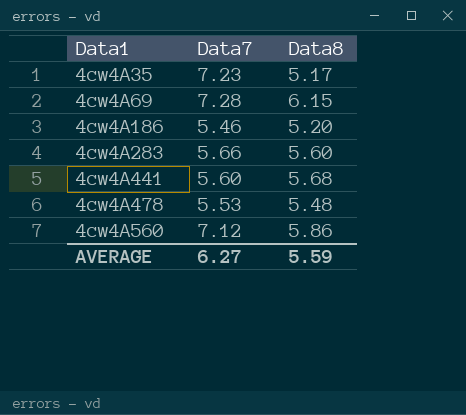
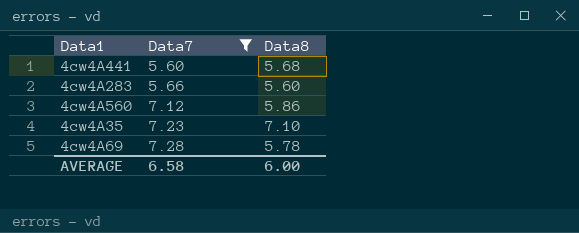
filter: none -> Data7 >= 5.60
row order: Data1 ascending -> Data7 ascending
4cw4A35 | Data8: 5.17 -> 7.10
4cw4A69 | Data8: 6.15 -> 5.78
AVERAGE | Data7: 6.27 -> 6.58
AVERAGE | Data8: 5.59 -> 6.00

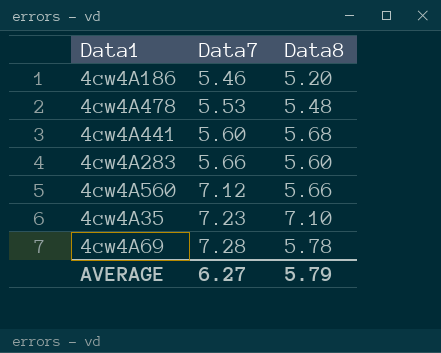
filter: Data7 >= 5.60 -> none
4cw4A560 | Data8: 5.86 -> 5.66
AVERAGE | Data7: 6.58 -> 6.27
AVERAGE | Data8: 6.00 -> 5.79

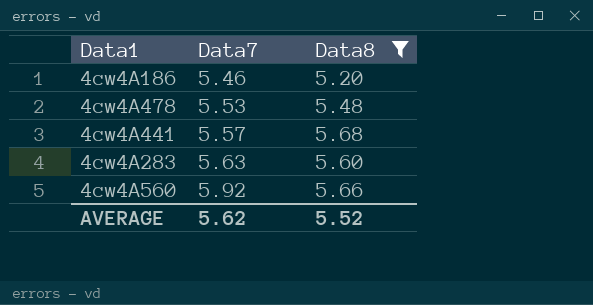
filter: none -> Data8 <= 5.68
4cw4A441 | Data7: 5.60 -> 5.57
4cw4A283 | Data7: 5.66 -> 5.63
4cw4A560 | Data7: 7.12 -> 5.92
AVERAGE | Data7: 6.27 -> 5.62
AVERAGE | Data8: 5.79 -> 5.52

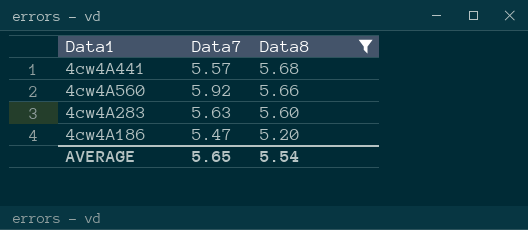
row order: Data7 ascending -> Data8 descending
row 4cw4A478: 5.53 | 5.48 -> none
4cw4A186 | Data7: 5.46 -> 5.47
AVERAGE | Data7: 5.62 -> 5.65
AVERAGE | Data8: 5.52 -> 5.54

